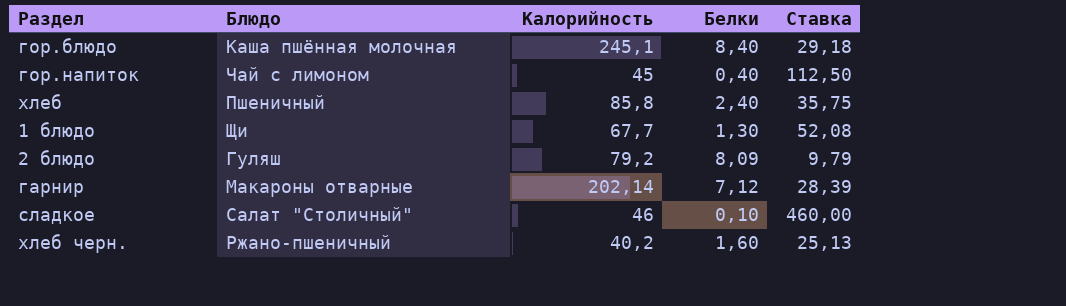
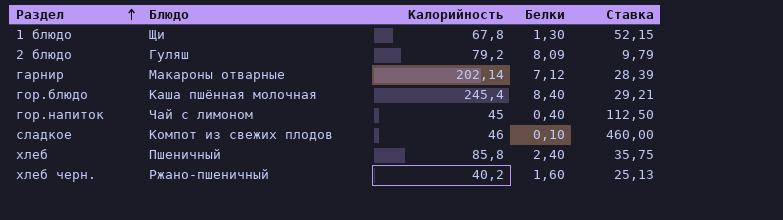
row order: none -> Раздел ascending
1 блюдо | Калорийность: 67,7 -> 67,8
1 блюдо | Ставка: 52,08 -> 52,15
гор.блюдо | Калорийность: 245,1 -> 245,4
гор.блюдо | Ставка: 29,18 -> 29,21
сладкое | Блюдо: Салат "Столичный" -> Компот из свежих плодов

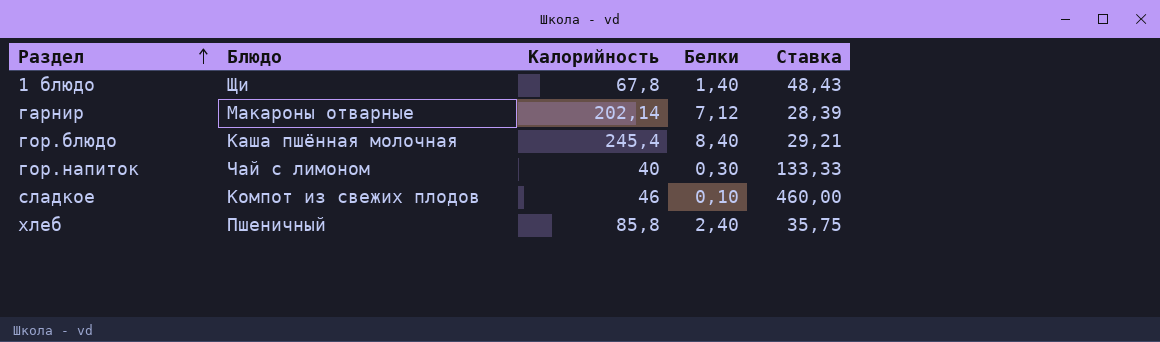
row 2 блюдо: Гуляш | 79,2 | 8,09 | 9,79 -> none
row хлеб черн.: Ржано-пшеничный | 40,2 | 1,60 | 25,13 -> none
1 блюдо | Белки: 1,30 -> 1,40
1 блюдо | Ставка: 52,15 -> 48,43
гор.напиток | Калорийность: 45 -> 40
гор.напиток | Белки: 0,40 -> 0,30
гор.напиток | Ставка: 112,50 -> 133,33

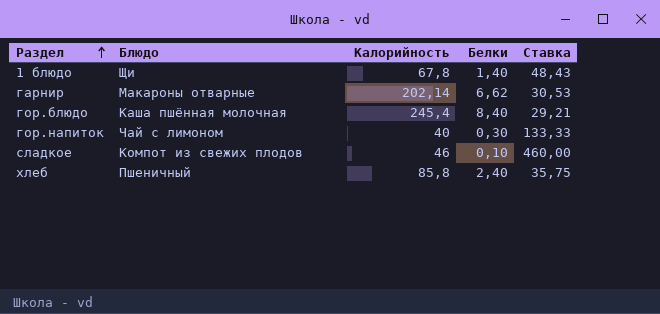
гарнир | Белки: 7,12 -> 6,62
гарнир | Ставка: 28,39 -> 30,53

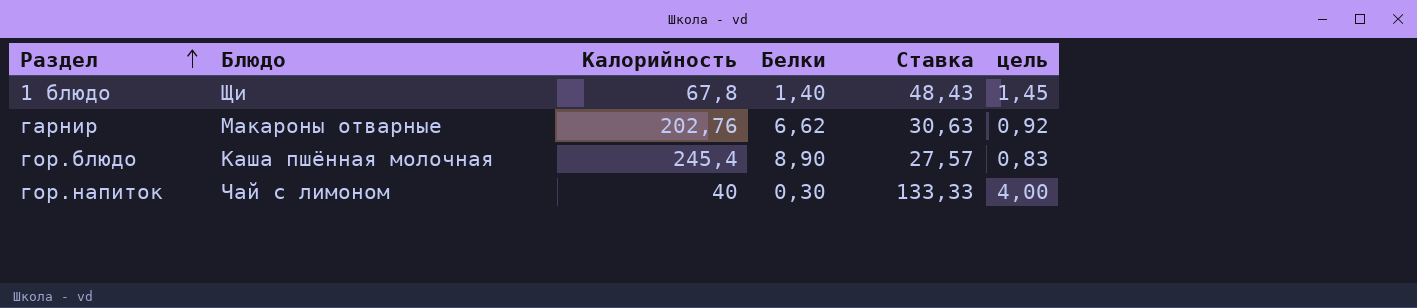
column цель | formula: none -> [Ставка] * 0,03
row сладкое: Компот из свежих плодов | 46 | 0,10 | 460,00 -> none
row хлеб: Пшеничный | 85,8 | 2,40 | 35,75 -> none
гарнир | Калорийность: 202,14 -> 202,76
гарнир | Ставка: 30,53 -> 30,63
гор.блюдо | Белки: 8,40 -> 8,90
гор.блюдо | Ставка: 29,21 -> 27,57

